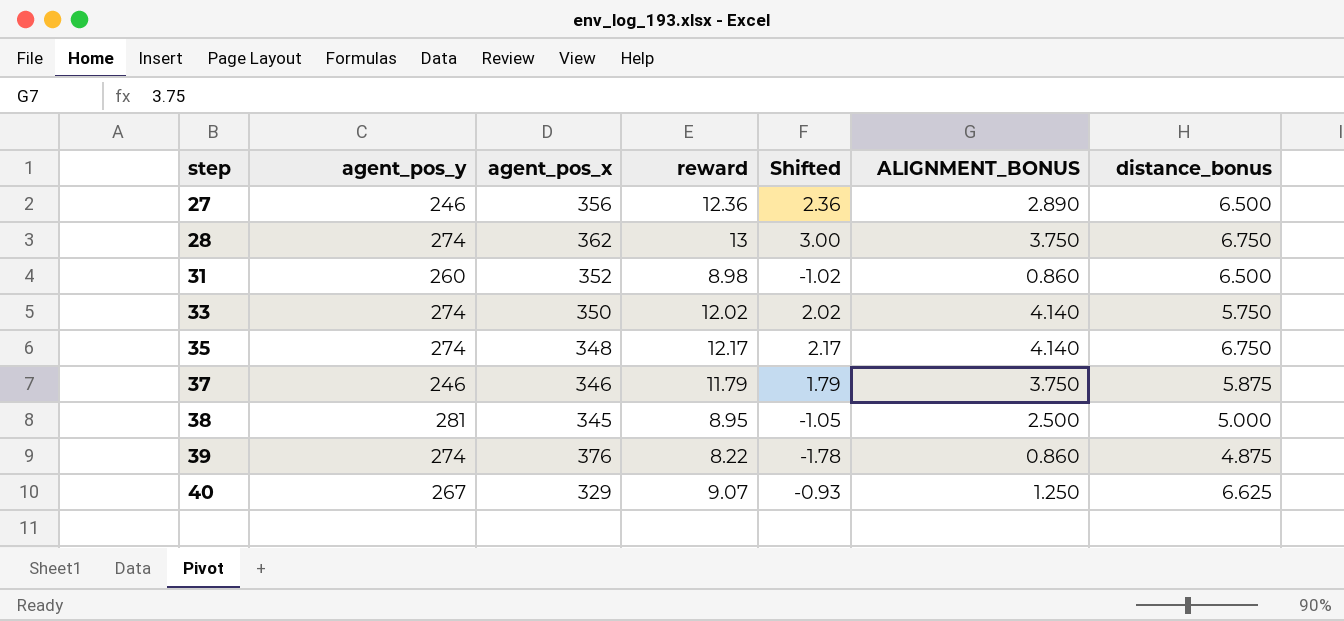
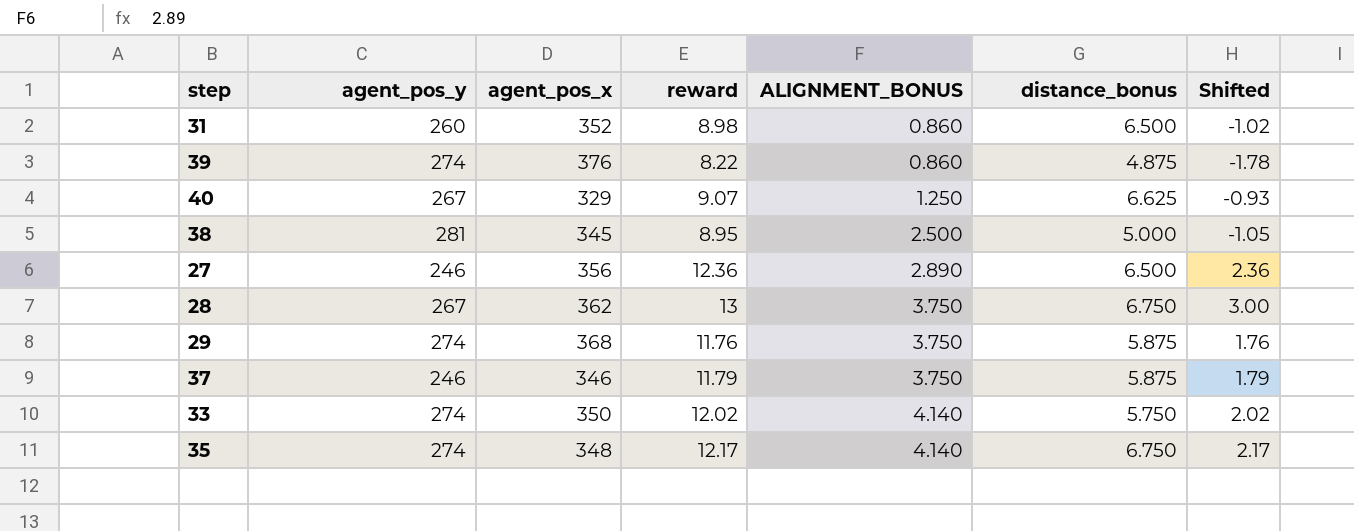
row order: step ascending -> ALIGNMENT_BONUS ascending
column Shifted | position: 5 -> 7
28 | agent_pos_y: 274 -> 267
row 29: none -> 274 | 368 | 11.76 | 3.750 | 5.875 | 1.76

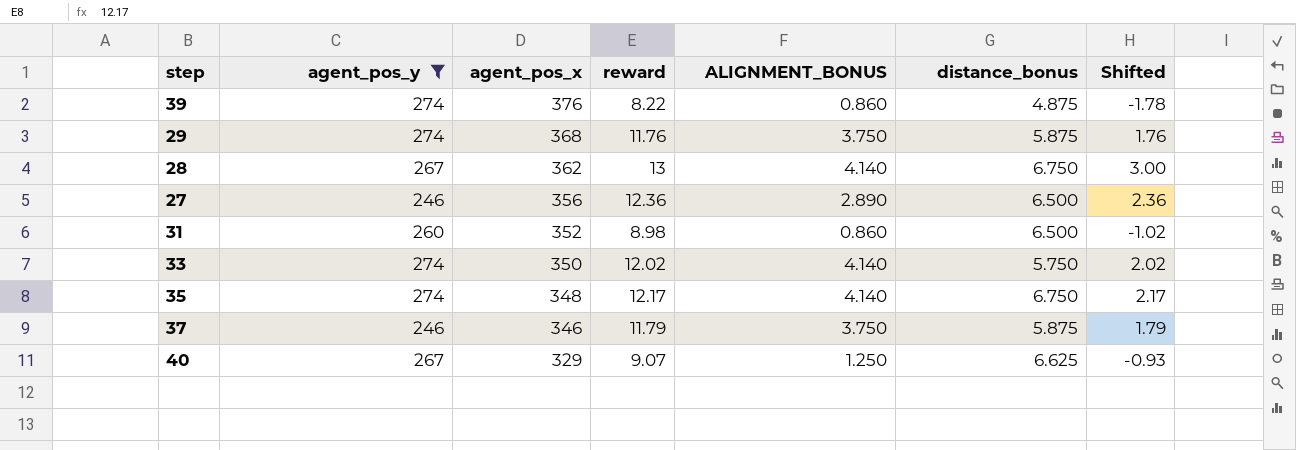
filter: none -> agent_pos_y != 281
row order: ALIGNMENT_BONUS ascending -> agent_pos_x descending
28 | ALIGNMENT_BONUS: 3.750 -> 4.140

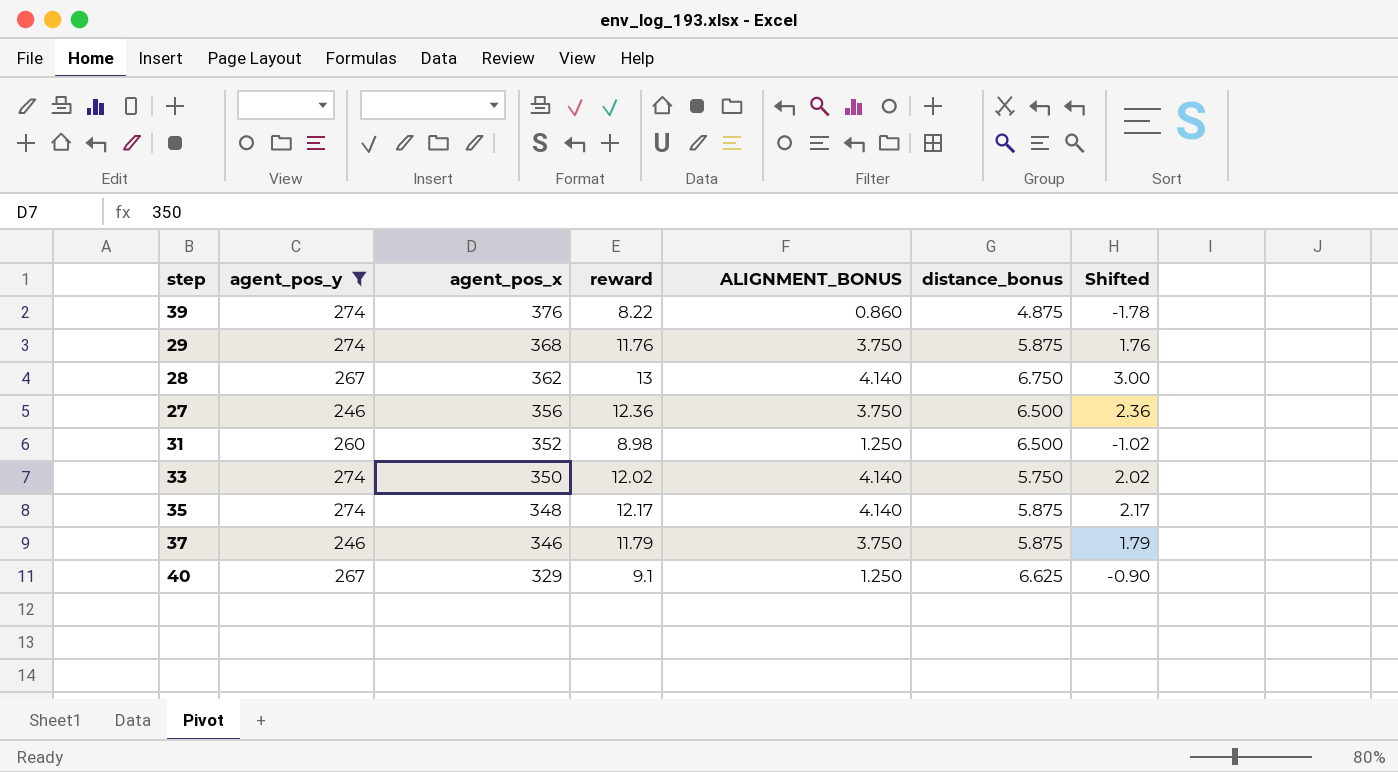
27 | ALIGNMENT_BONUS: 2.890 -> 3.750
31 | ALIGNMENT_BONUS: 0.860 -> 1.250
35 | distance_bonus: 6.750 -> 5.875
40 | reward: 9.07 -> 9.1
40 | Shifted: -0.93 -> -0.90

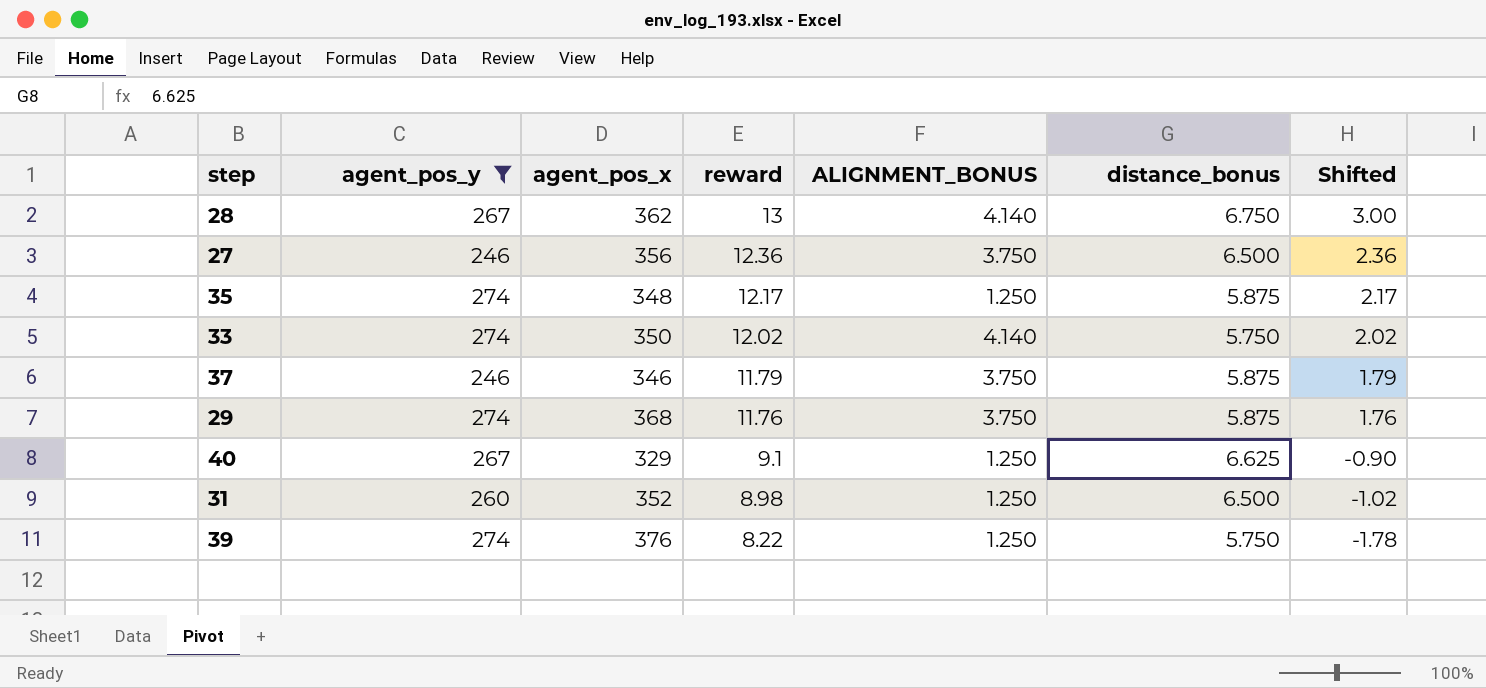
row order: agent_pos_x descending -> reward descending
35 | ALIGNMENT_BONUS: 4.140 -> 1.250
39 | ALIGNMENT_BONUS: 0.860 -> 1.250
39 | distance_bonus: 4.875 -> 5.750

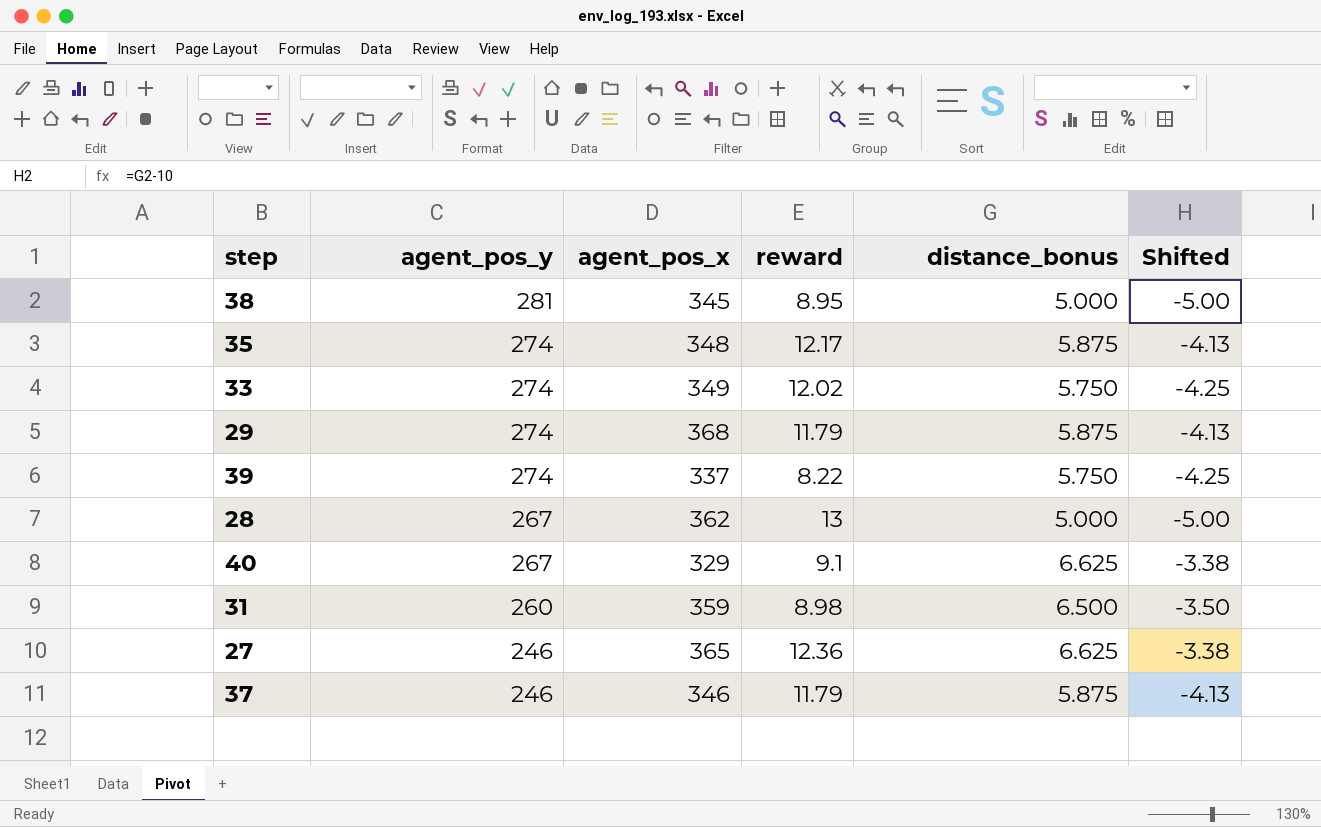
filter: agent_pos_y != 281 -> none
row order: reward descending -> agent_pos_y descending
column ALIGNMENT_BONUS | position: 5 -> none
column Shifted | formula: [reward] - 10 -> [distance_bonus] - 10
33 | agent_pos_x: 350 -> 349
29 | reward: 11.76 -> 11.79
39 | agent_pos_x: 376 -> 337
28 | distance_bonus: 6.750 -> 5.000
31 | agent_pos_x: 352 -> 359
27 | agent_pos_x: 356 -> 365
27 | distance_bonus: 6.500 -> 6.625

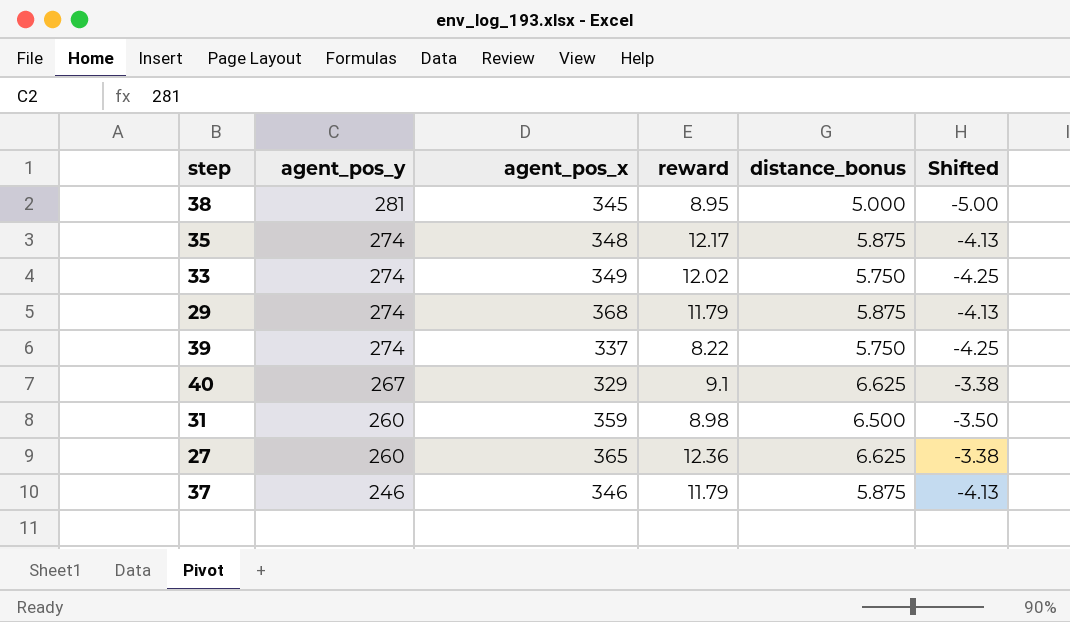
row 28: 267 | 362 | 13 | 5.000 | -5.00 -> none
27 | agent_pos_y: 246 -> 260

